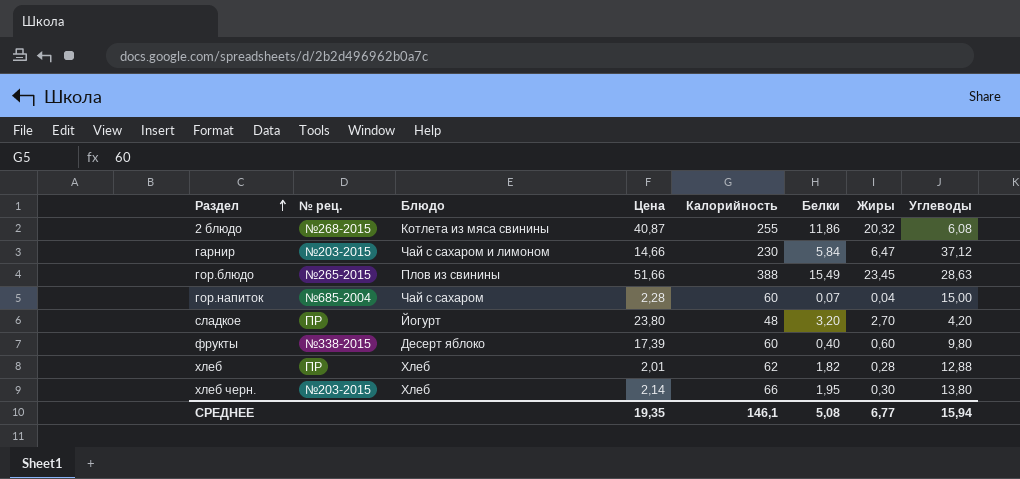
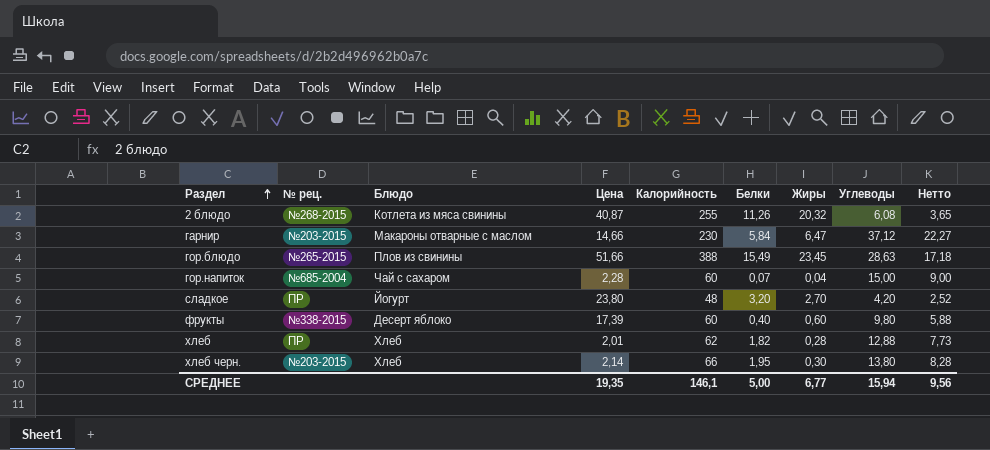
column Нетто | formula: none -> [Углеводы] * 0,6
2 блюдо | Белки: 11,86 -> 11,26
гарнир | Блюдо: Чай с сахаром и лимоном -> Макароны отварные с маслом
СРЕДНЕЕ | Белки: 5,08 -> 5,00

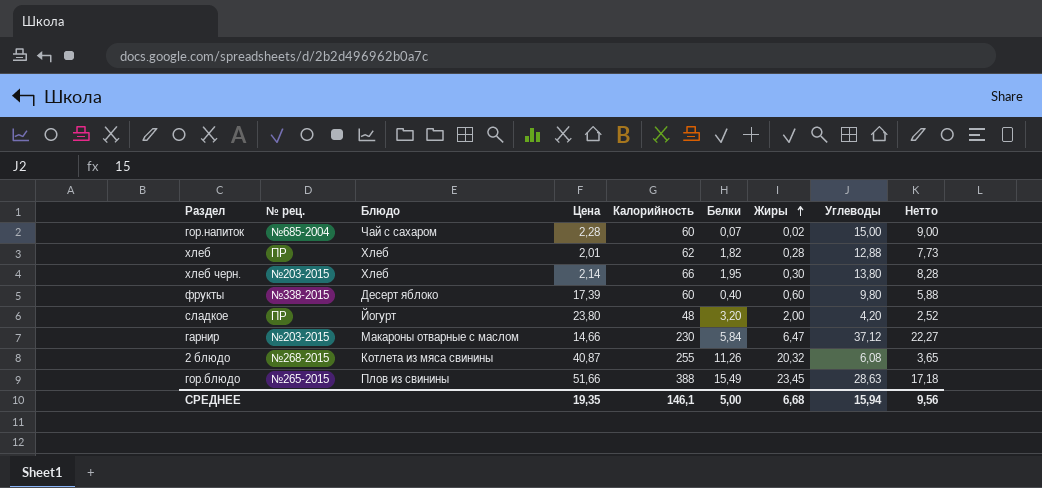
row order: Раздел ascending -> Жиры ascending
гор.напиток | Жиры: 0,04 -> 0,02
сладкое | Жиры: 2,70 -> 2,00
СРЕДНЕЕ | Жиры: 6,77 -> 6,68

